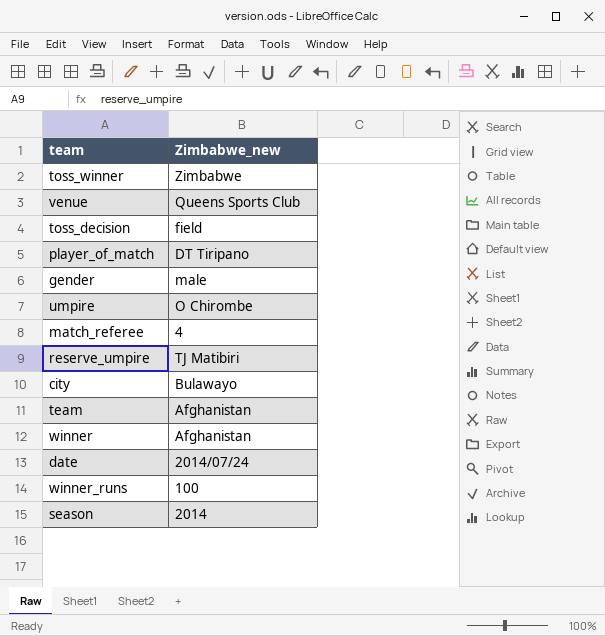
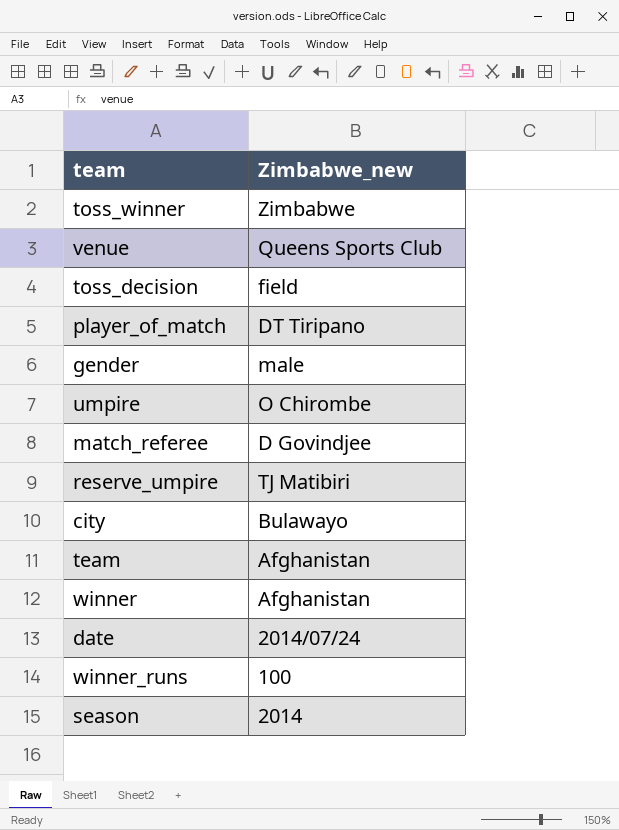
match_referee | Zimbabwe_new: 4 -> D Govindjee

